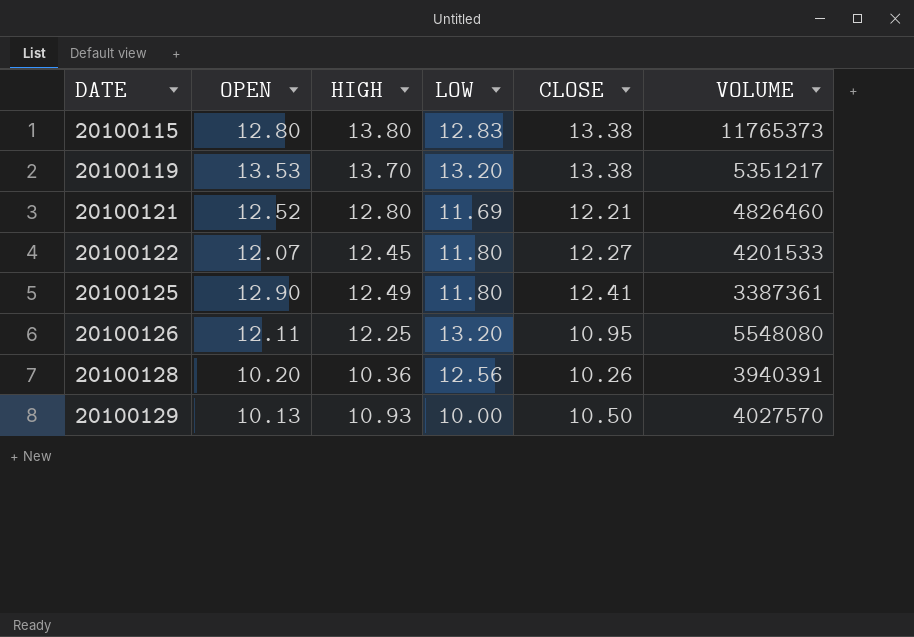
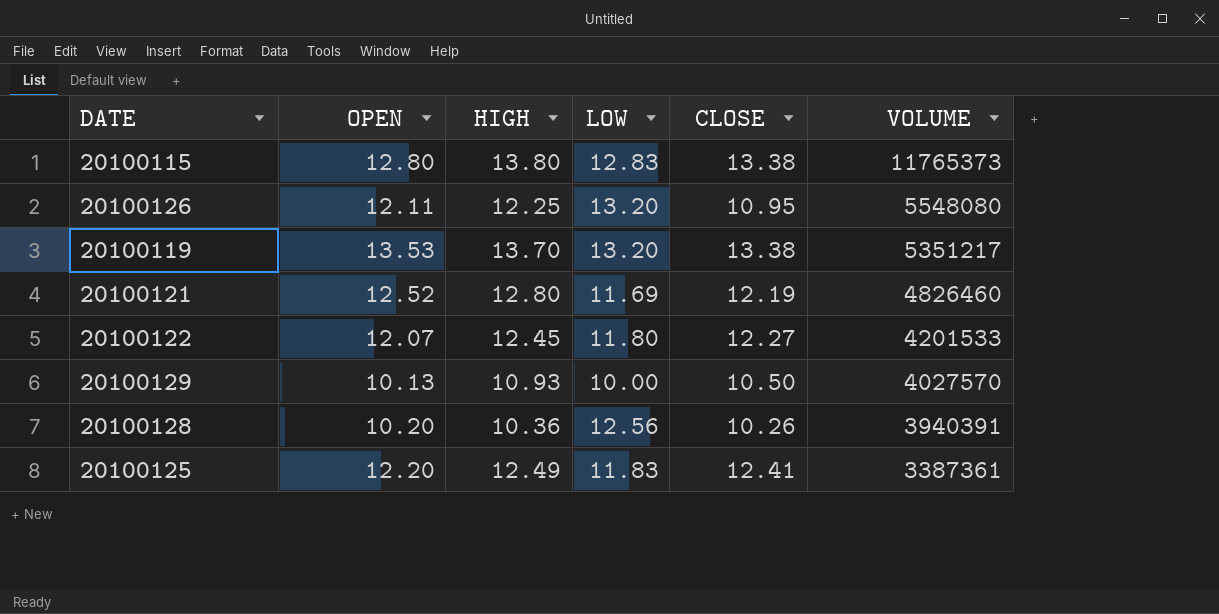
row order: DATE ascending -> VOLUME descending
20100121 | CLOSE: 12.21 -> 12.19
20100125 | OPEN: 12.90 -> 12.20
20100125 | LOW: 11.80 -> 11.83

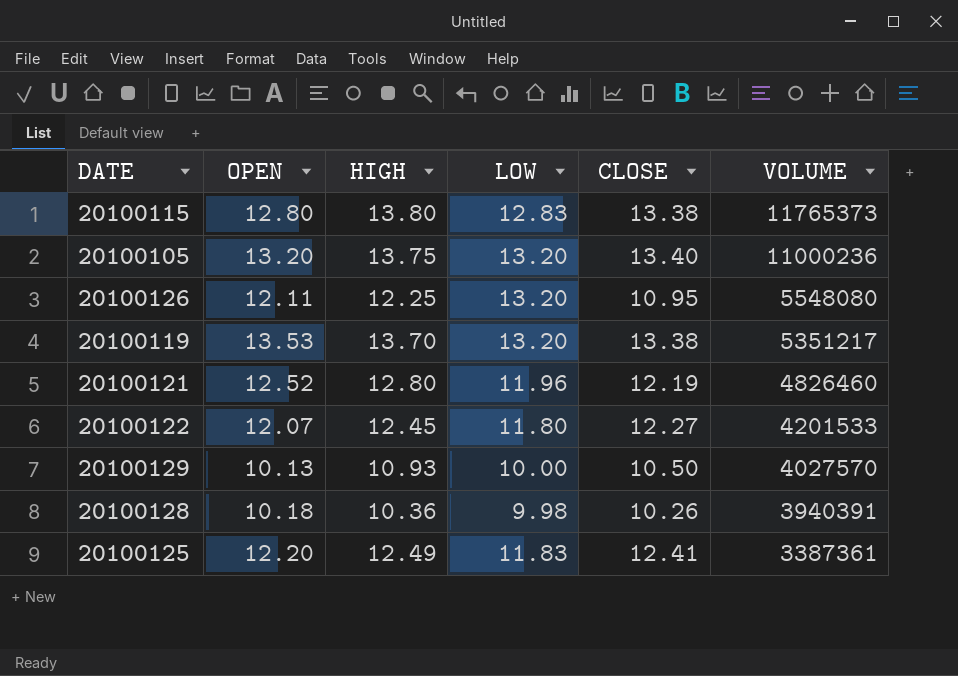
row 20100105: none -> 13.20 | 13.75 | 13.20 | 13.40 | 11000236
20100121 | LOW: 11.69 -> 11.96
20100128 | OPEN: 10.20 -> 10.18
20100128 | LOW: 12.56 -> 9.98

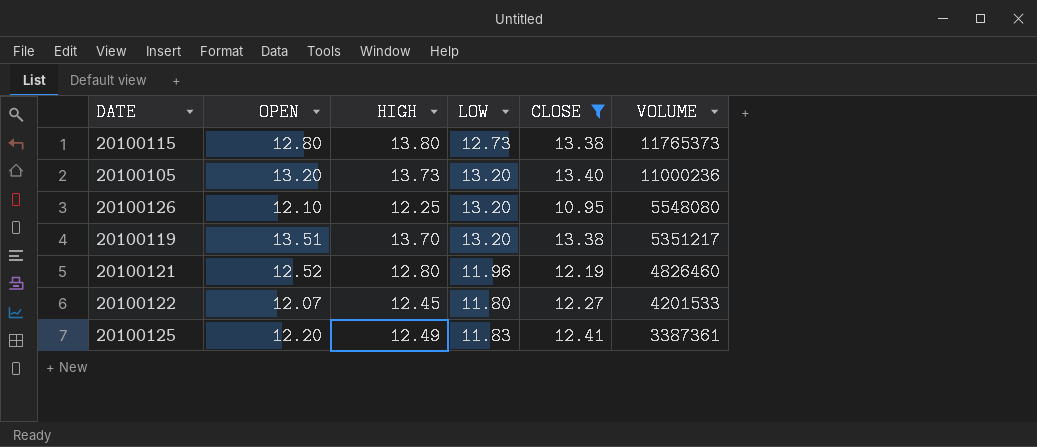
filter: none -> CLOSE >= 10.95
20100115 | LOW: 12.83 -> 12.73
20100105 | HIGH: 13.75 -> 13.73
20100126 | OPEN: 12.11 -> 12.10
20100119 | OPEN: 13.53 -> 13.51

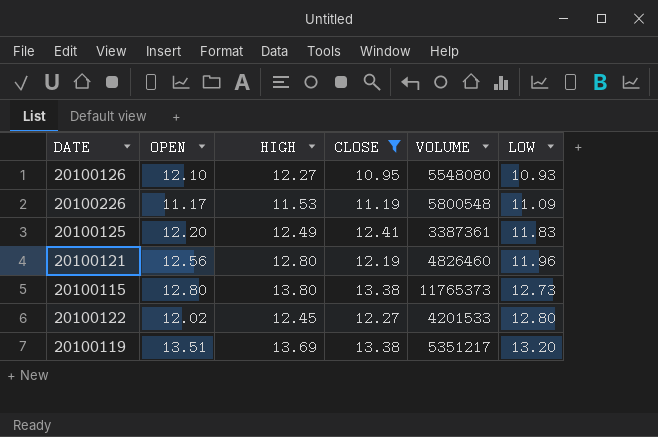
row order: VOLUME descending -> LOW ascending
column LOW | position: 4 -> 6
row 20100105: 13.20 | 13.73 | 13.20 | 13.40 | 11000236 -> none
20100126 | HIGH: 12.25 -> 12.27
20100126 | LOW: 13.20 -> 10.93
row 20100226: none -> 11.17 | 11.53 | 11.19 | 5800548 | 11.09
20100121 | OPEN: 12.52 -> 12.56
20100122 | OPEN: 12.07 -> 12.02
20100122 | LOW: 11.80 -> 12.80
20100119 | HIGH: 13.70 -> 13.69

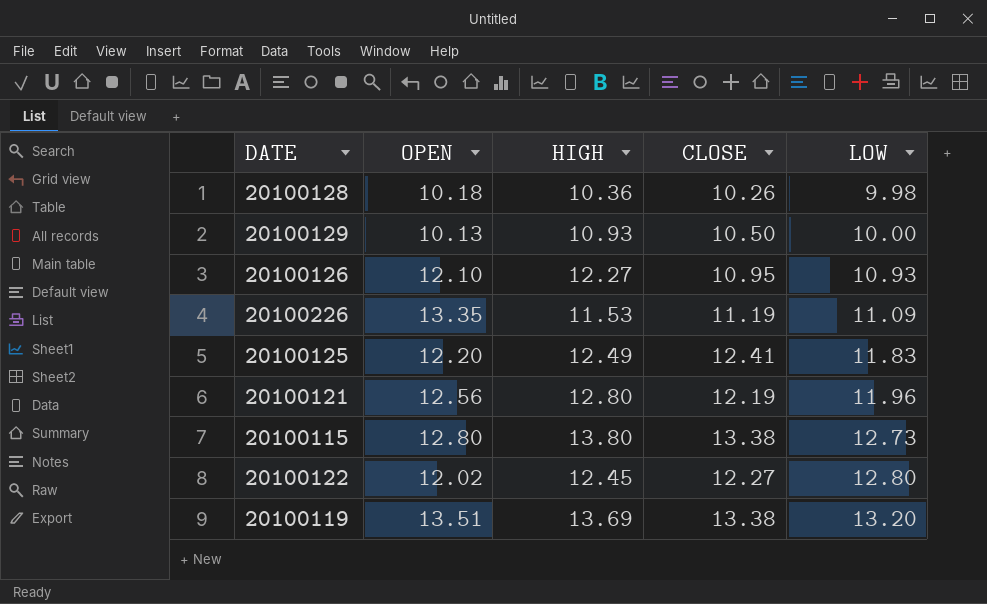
filter: CLOSE >= 10.95 -> none
column VOLUME | position: 5 -> none
20100226 | OPEN: 11.17 -> 13.35

